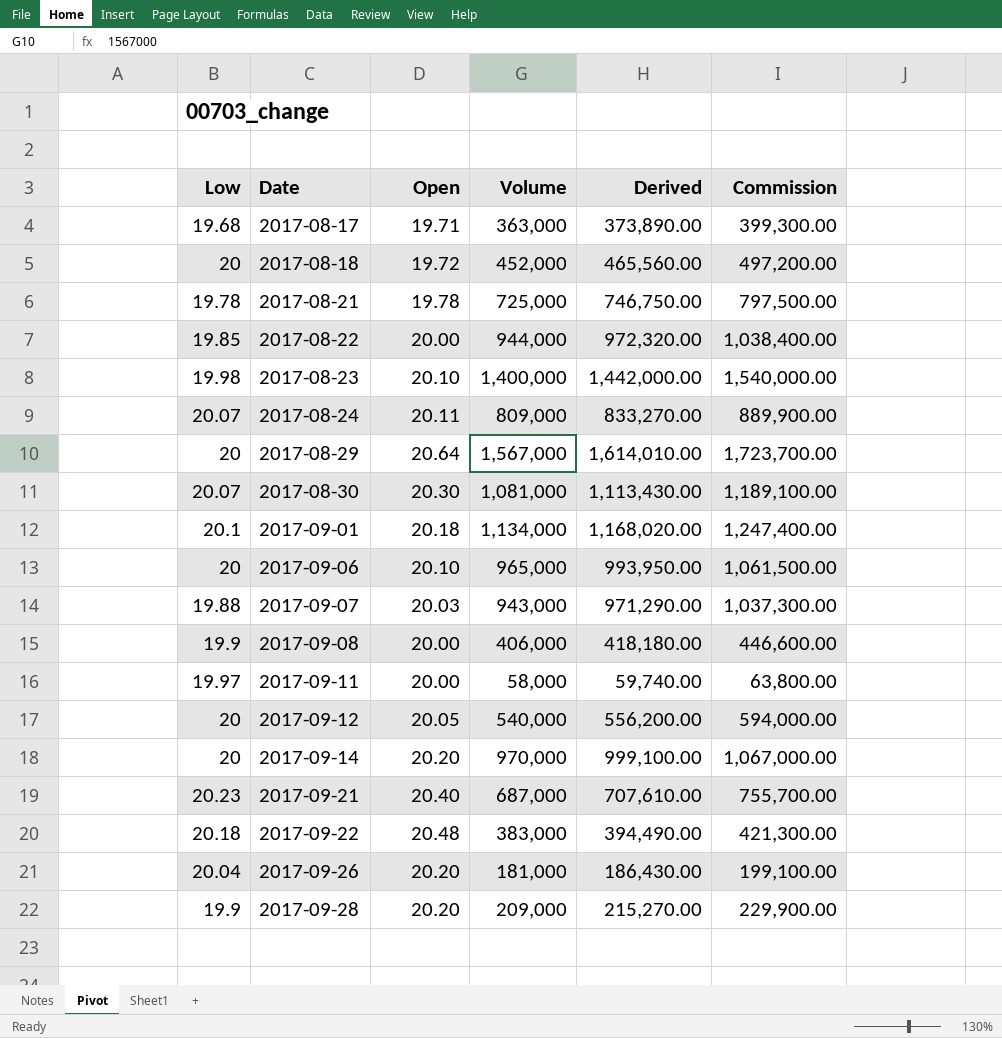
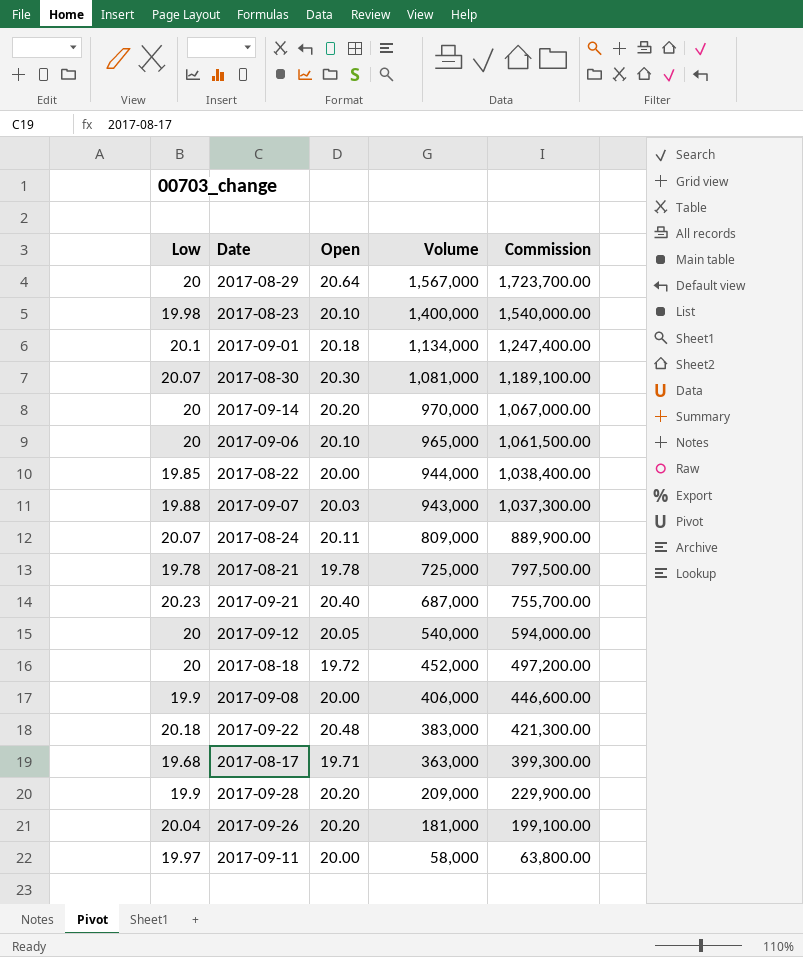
row order: Date ascending -> Volume descending
column Derived | formula: [Volume] * 1.03 -> none

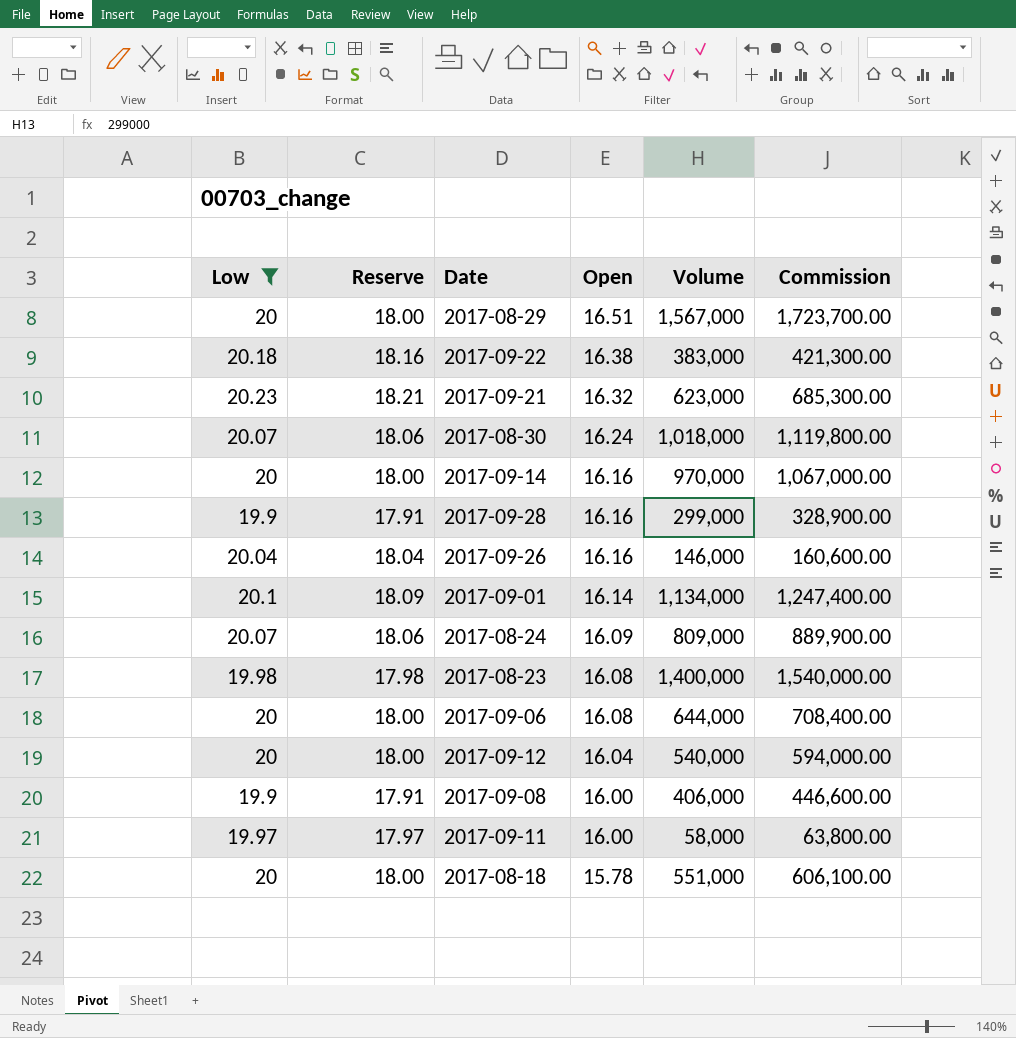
filter: none -> Low >= 19.9
row order: Volume descending -> Open descending
column Reserve | formula: none -> [Low] * 0.9
2017-08-29 | Open: 20.64 -> 16.51
2017-09-22 | Open: 20.48 -> 16.38
2017-09-21 | Open: 20.40 -> 16.32
2017-09-21 | Volume: 687,000 -> 623,000
2017-09-21 | Commission: 755,700.00 -> 685,300.00
2017-08-30 | Open: 20.30 -> 16.24
2017-08-30 | Volume: 1,081,000 -> 1,018,000
2017-08-30 | Commission: 1,189,100.00 -> 1,119,800.00
2017-09-14 | Open: 20.20 -> 16.16
2017-09-28 | Open: 20.20 -> 16.16
2017-09-28 | Volume: 209,000 -> 299,000
2017-09-28 | Commission: 229,900.00 -> 328,900.00
2017-09-26 | Open: 20.20 -> 16.16
2017-09-26 | Volume: 181,000 -> 146,000
2017-09-26 | Commission: 199,100.00 -> 160,600.00
2017-09-01 | Open: 20.18 -> 16.14
2017-08-24 | Open: 20.11 -> 16.09
2017-08-23 | Open: 20.10 -> 16.08
2017-09-06 | Open: 20.10 -> 16.08
2017-09-06 | Volume: 965,000 -> 644,000
2017-09-06 | Commission: 1,061,500.00 -> 708,400.00
2017-09-12 | Open: 20.05 -> 16.04
2017-09-08 | Open: 20.00 -> 16.00
2017-09-11 | Open: 20.00 -> 16.00
2017-08-18 | Open: 19.72 -> 15.78
2017-08-18 | Volume: 452,000 -> 551,000
2017-08-18 | Commission: 497,200.00 -> 606,100.00

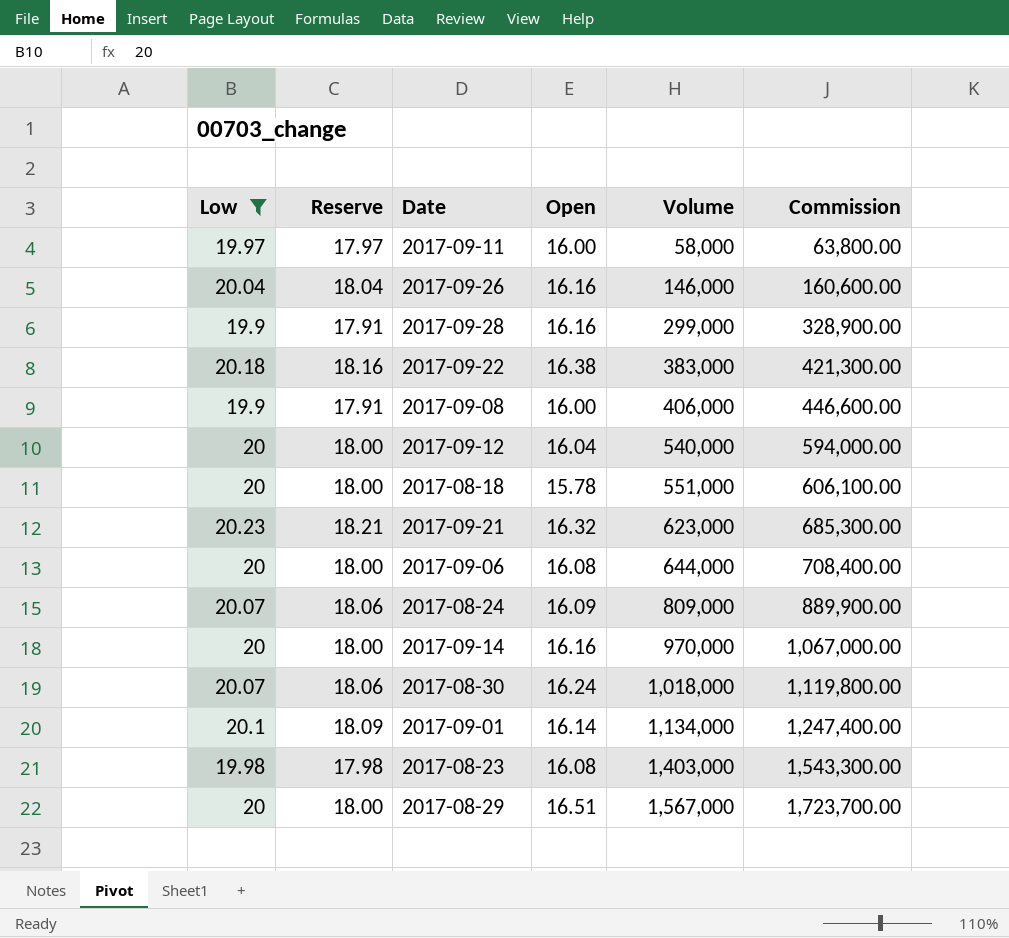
row order: Open descending -> Volume ascending
2017-08-23 | Volume: 1,400,000 -> 1,403,000
2017-08-23 | Commission: 1,540,000.00 -> 1,543,300.00

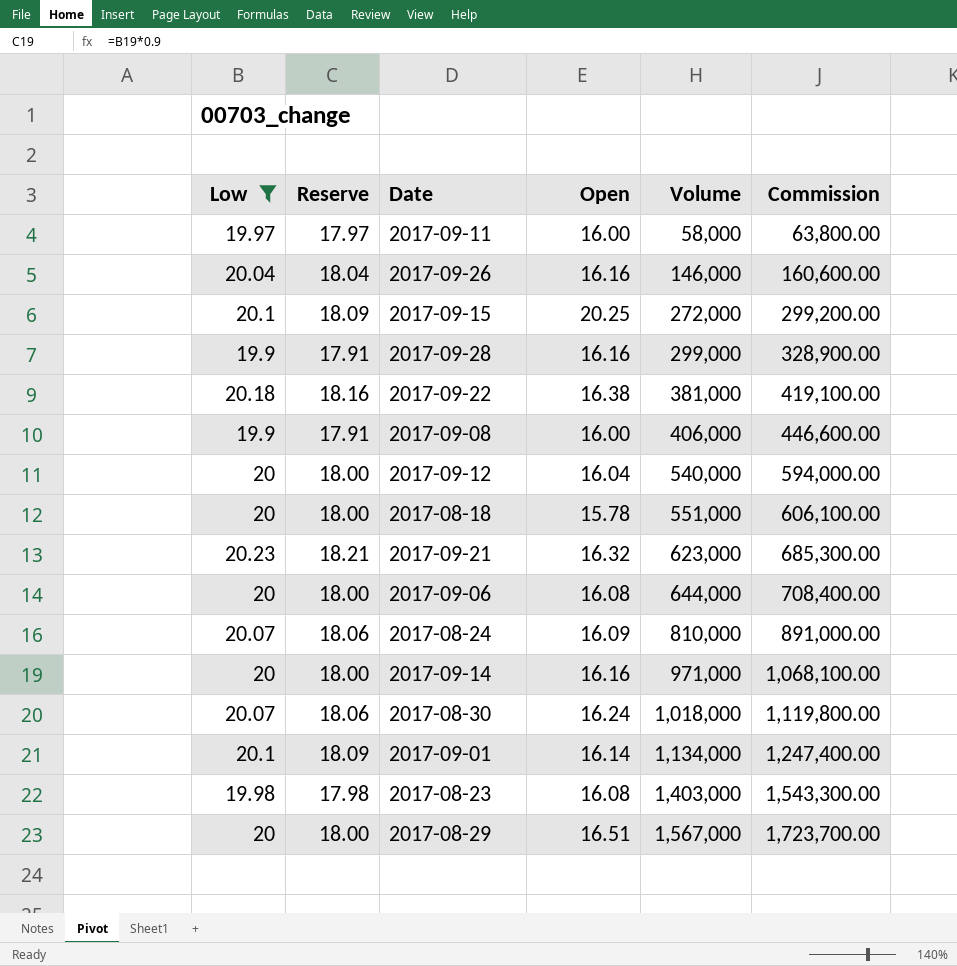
row 2017-09-15: none -> 20.1 | 18.09 | 20.25 | 272,000 | 299,200.00
2017-09-22 | Volume: 383,000 -> 381,000
2017-09-22 | Commission: 421,300.00 -> 419,100.00
2017-08-24 | Volume: 809,000 -> 810,000
2017-08-24 | Commission: 889,900.00 -> 891,000.00
2017-09-14 | Volume: 970,000 -> 971,000
2017-09-14 | Commission: 1,067,000.00 -> 1,068,100.00

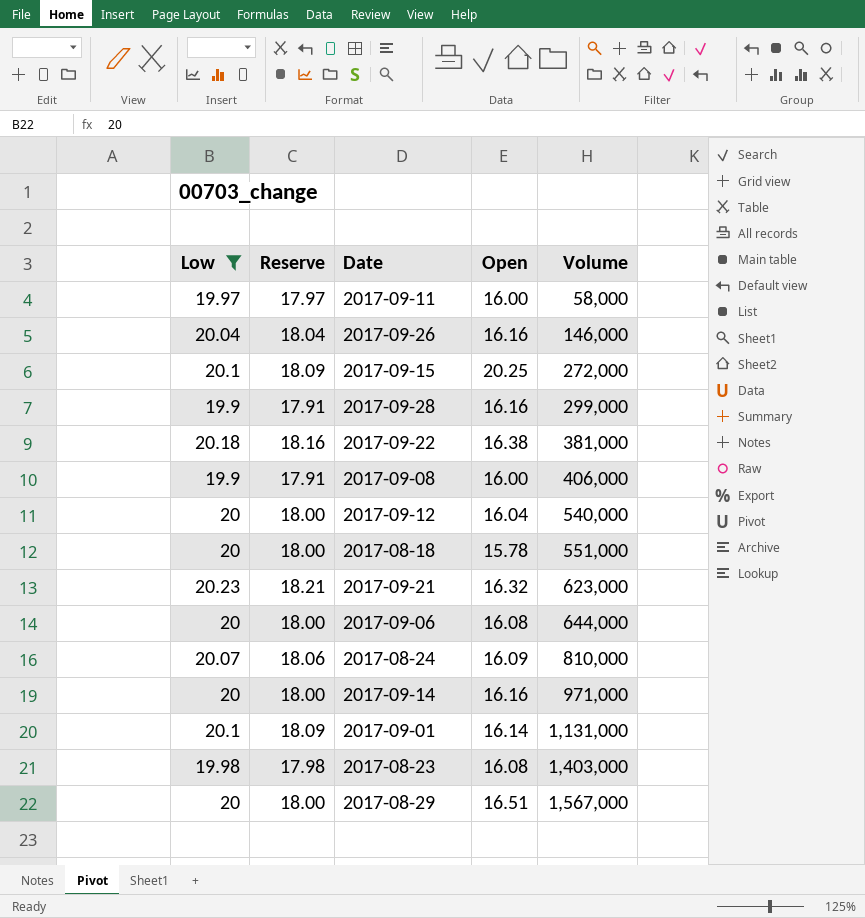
column Commission | formula: [Volume] * 1.1 -> none
row 2017-08-30: 20.07 | 18.06 | 16.24 | 1,018,000 | 1,119,800.00 -> none
2017-09-01 | Volume: 1,134,000 -> 1,131,000

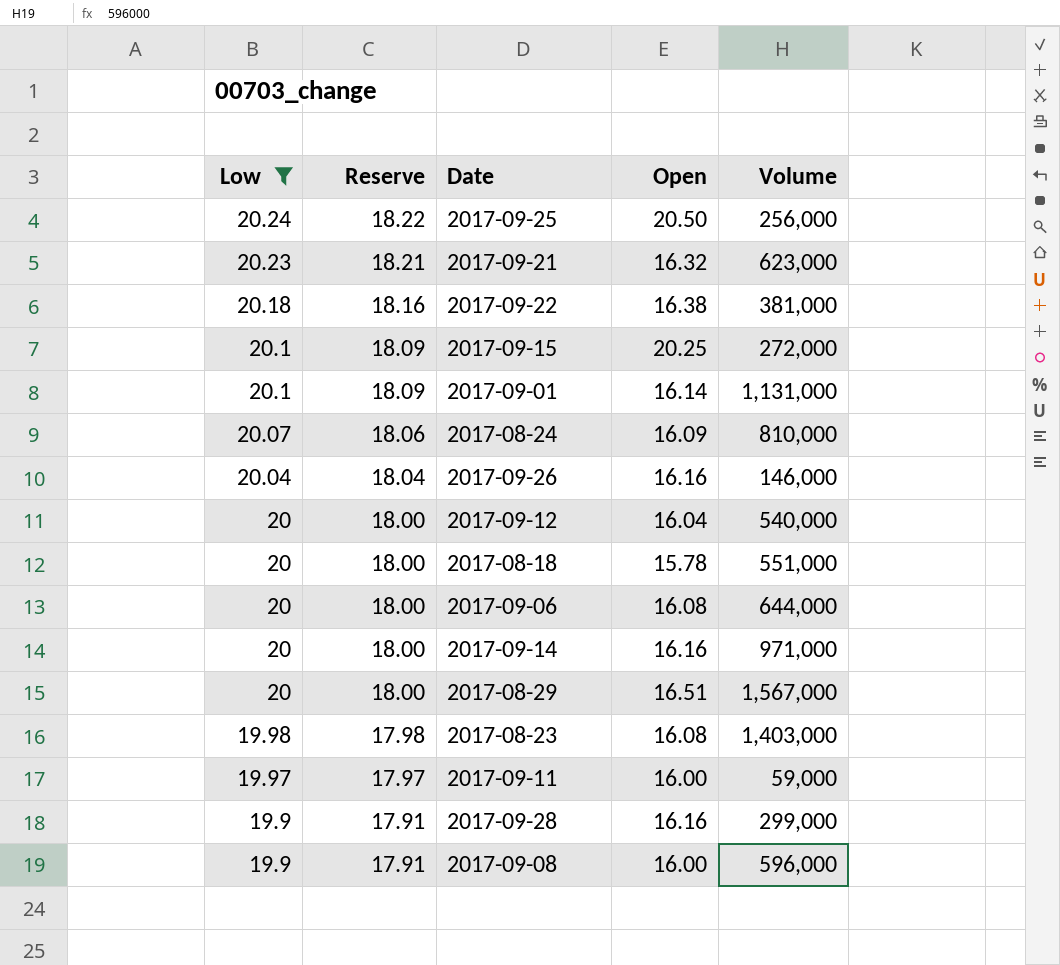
row order: Volume ascending -> Low descending
row 2017-09-25: none -> 20.24 | 18.22 | 20.50 | 256,000
2017-09-11 | Volume: 58,000 -> 59,000
2017-09-08 | Volume: 406,000 -> 596,000

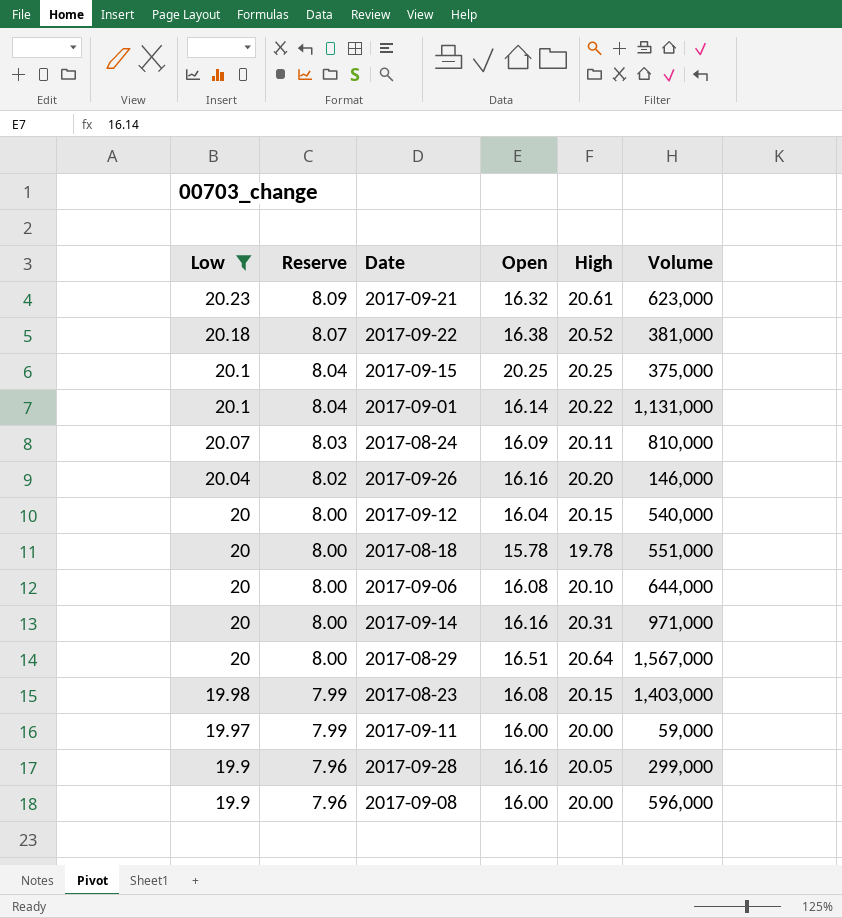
column Reserve | formula: [Low] * 0.9 -> [Low] * 0.4
column High | position: none -> 5
row 2017-09-25: 20.24 | 18.22 | 20.50 | 256,000 -> none
2017-09-15 | Volume: 272,000 -> 375,000

